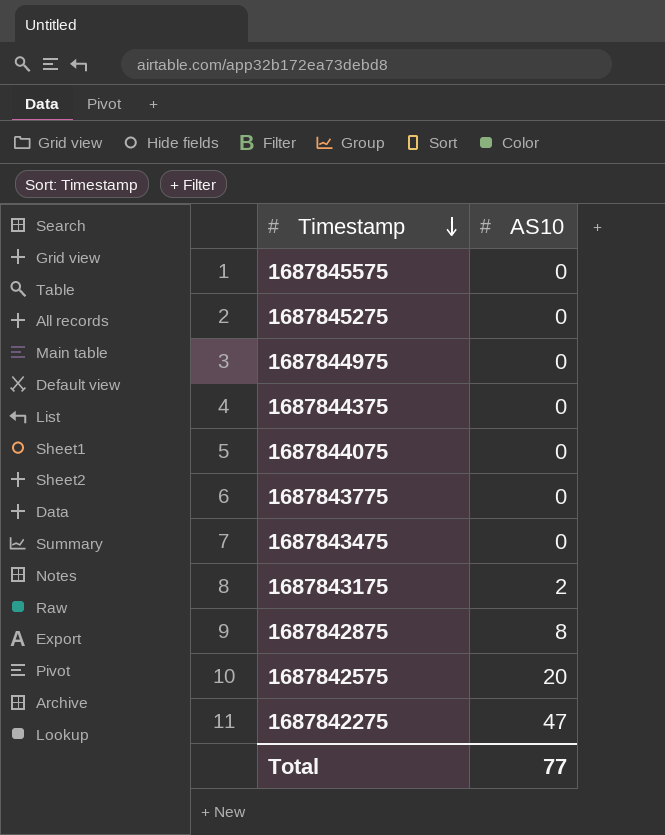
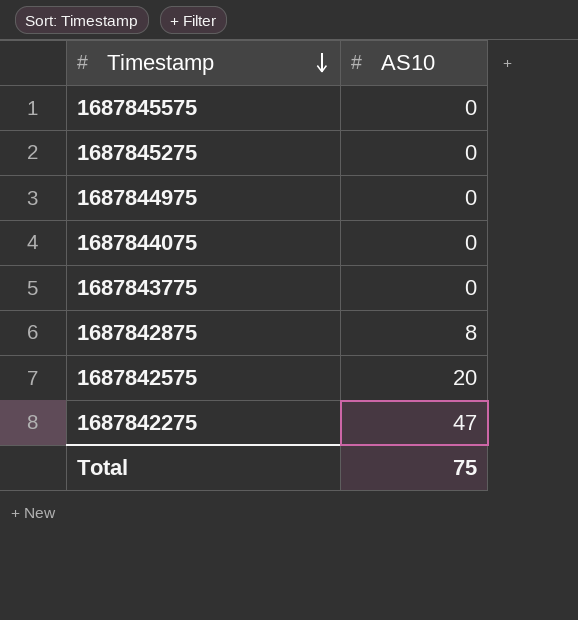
row 1687844375: 0 -> none
row 1687843475: 0 -> none
row 1687843175: 2 -> none
Total | AS10: 77 -> 75

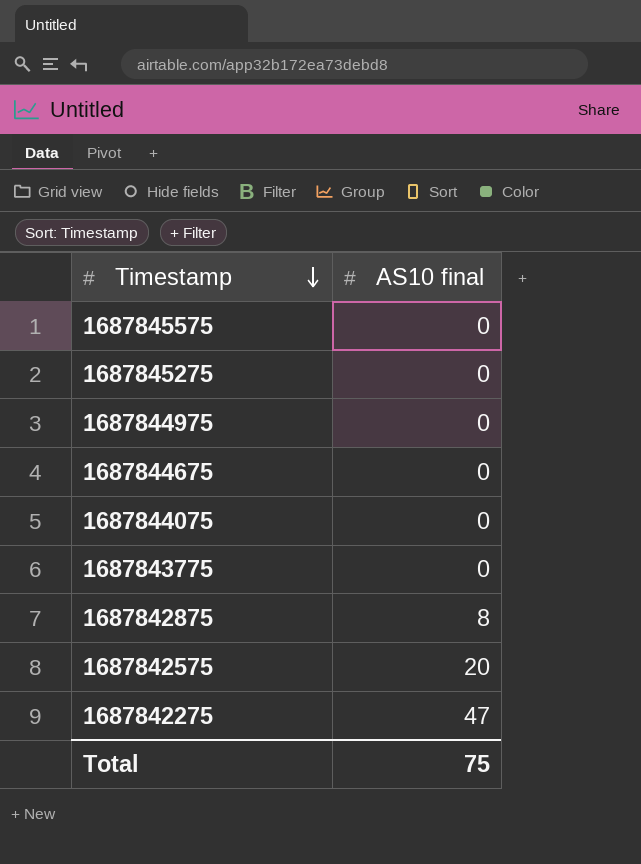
column name: AS10 -> AS10 final
row 1687844675: none -> 0

